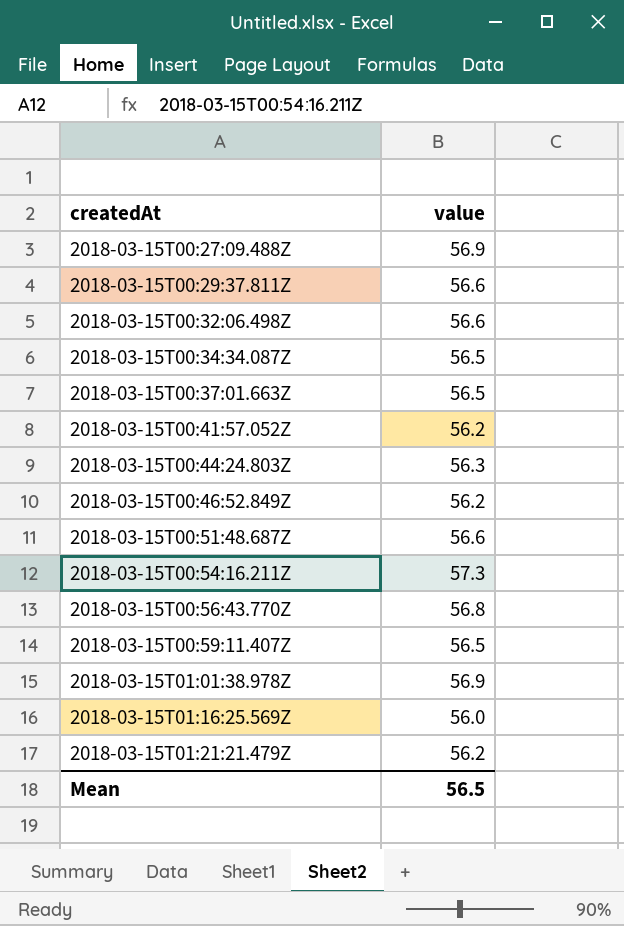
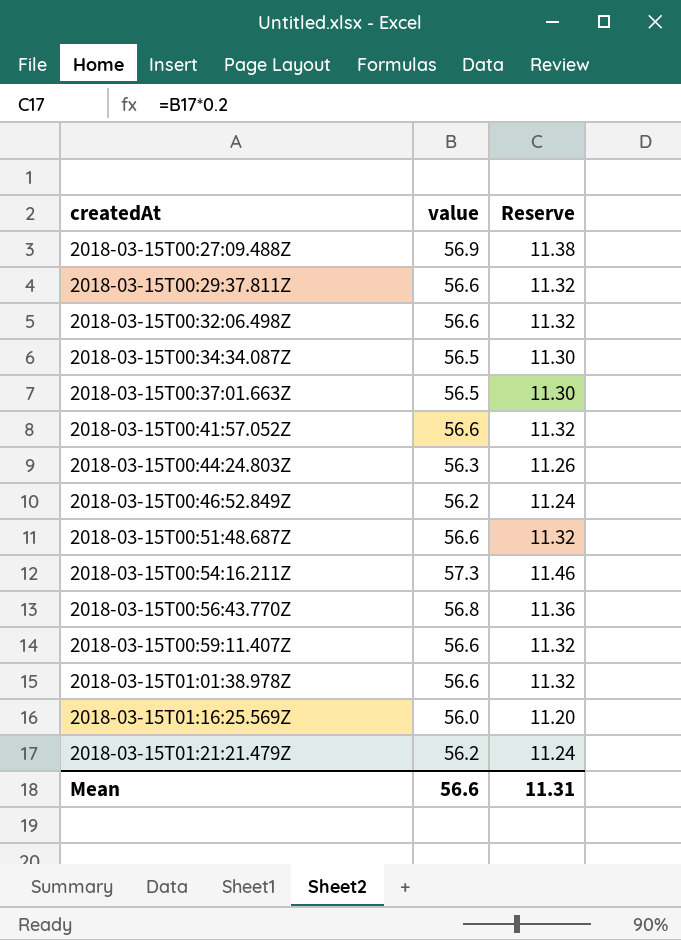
column Reserve | formula: none -> [value] * 0.2
2018-03-15T00:41:57.052Z | value: 56.2 -> 56.6
2018-03-15T00:59:11.407Z | value: 56.5 -> 56.6
2018-03-15T01:01:38.978Z | value: 56.9 -> 56.6
Mean | value: 56.5 -> 56.6

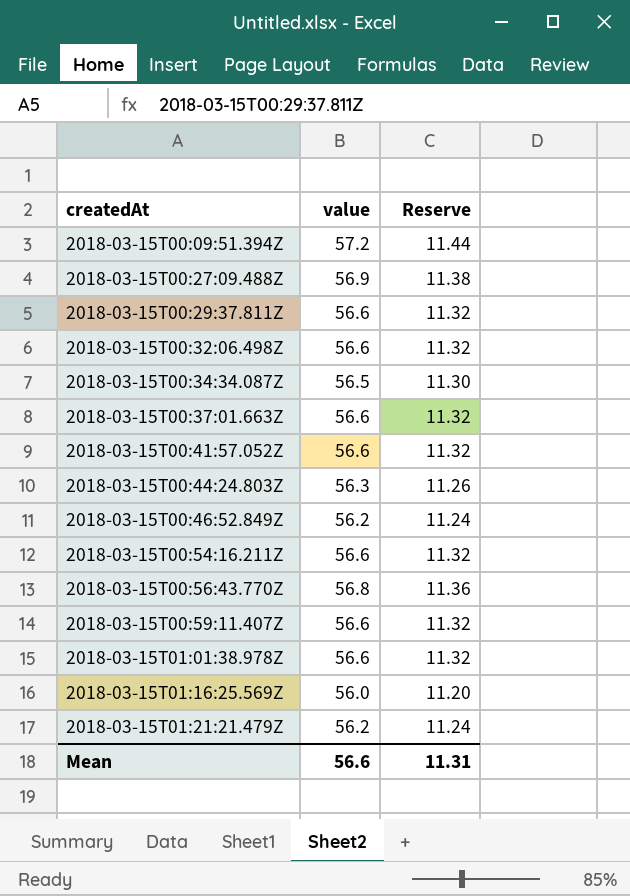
row 2018-03-15T00:51:48.687Z: 56.6 | 11.32 -> none
row 2018-03-15T00:09:51.394Z: none -> 57.2 | 11.44
2018-03-15T00:37:01.663Z | value: 56.5 -> 56.6
2018-03-15T00:37:01.663Z | Reserve: 11.30 -> 11.32
2018-03-15T00:54:16.211Z | value: 57.3 -> 56.6
2018-03-15T00:54:16.211Z | Reserve: 11.46 -> 11.32

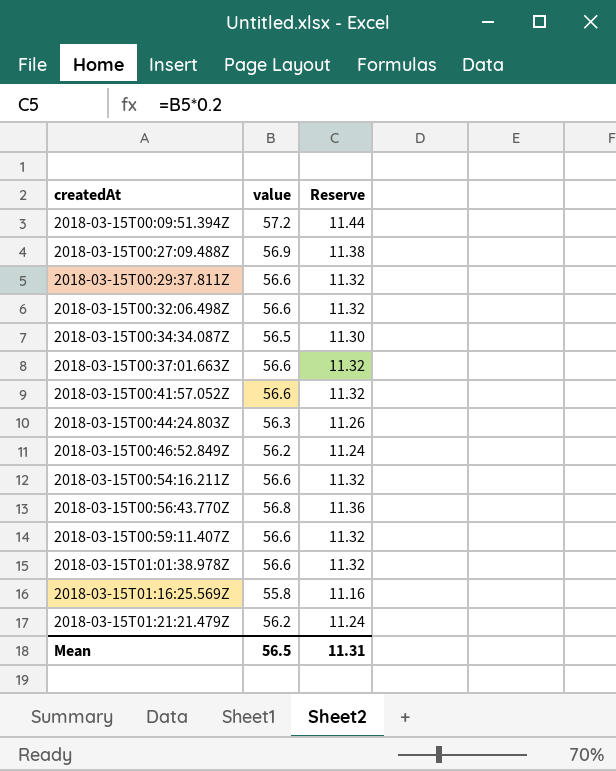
2018-03-15T01:16:25.569Z | value: 56.0 -> 55.8
2018-03-15T01:16:25.569Z | Reserve: 11.20 -> 11.16
Mean | value: 56.6 -> 56.5

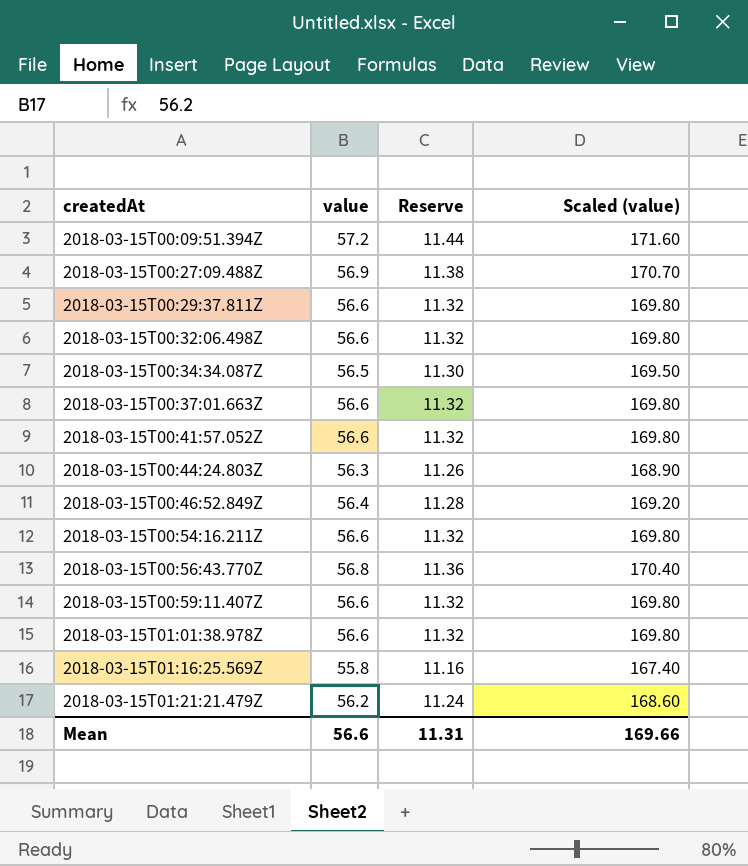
column Scaled (value) | formula: none -> [value] * 3
2018-03-15T00:46:52.849Z | value: 56.2 -> 56.4
2018-03-15T00:46:52.849Z | Reserve: 11.24 -> 11.28
Mean | value: 56.5 -> 56.6

